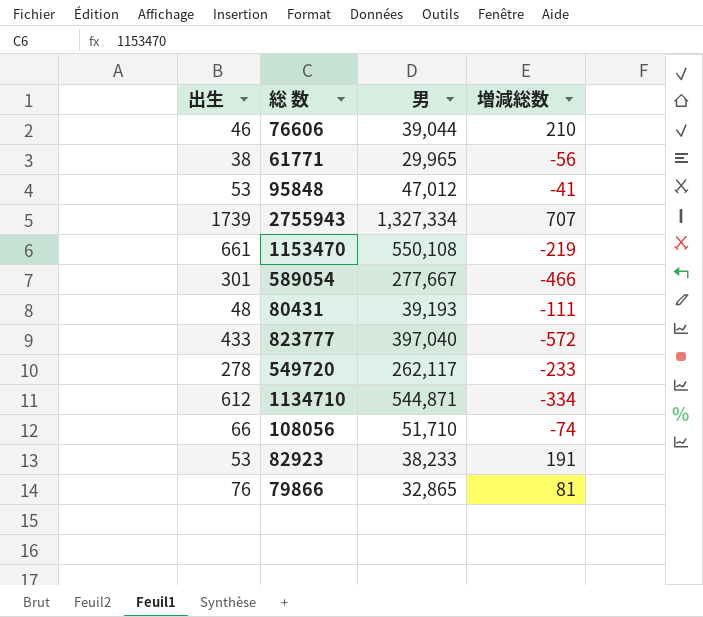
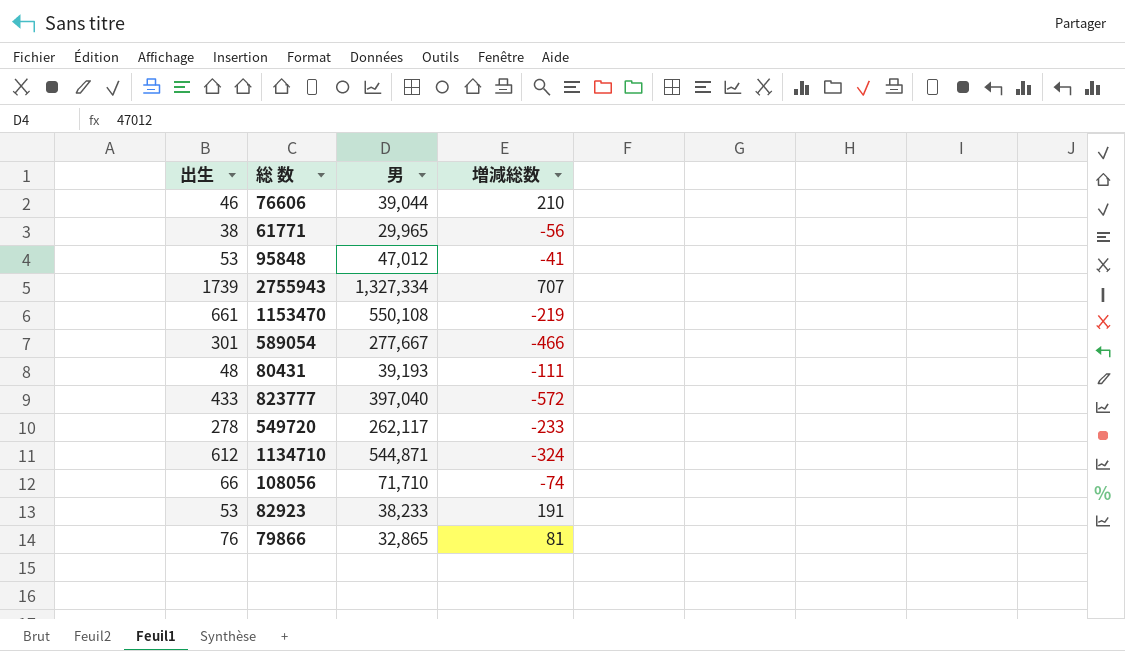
1134710 | 増減総数: -334 -> -324
108056 | 男: 51,710 -> 71,710

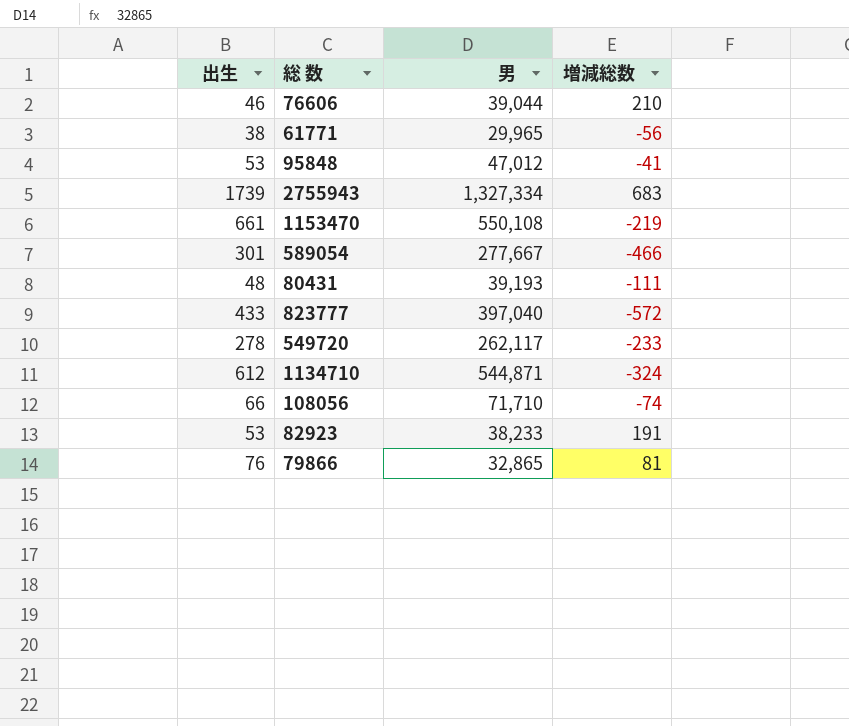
2755943 | 増減総数: 707 -> 683

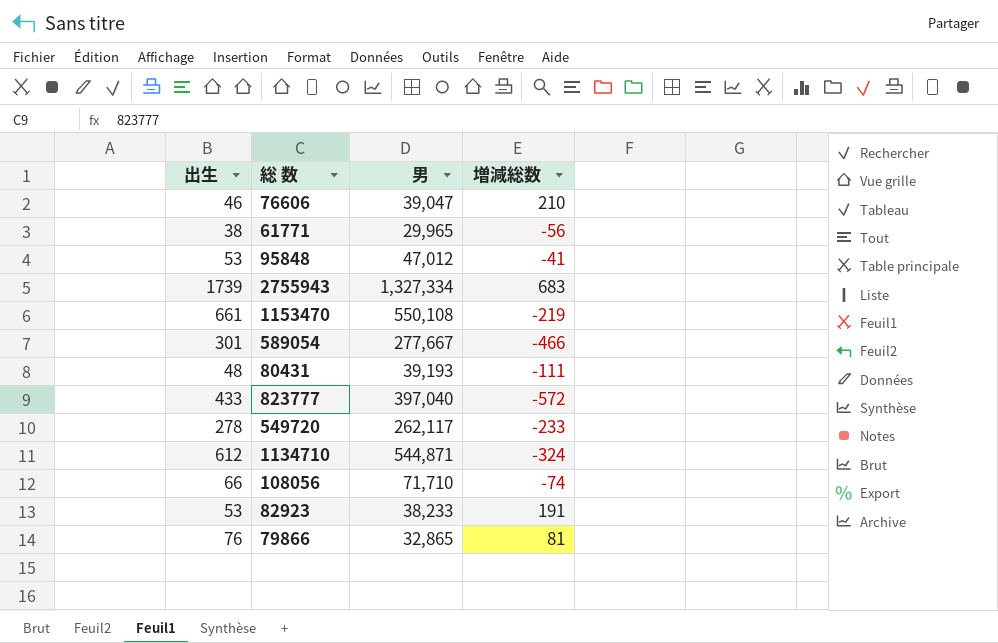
76606 | 男: 39,044 -> 39,047

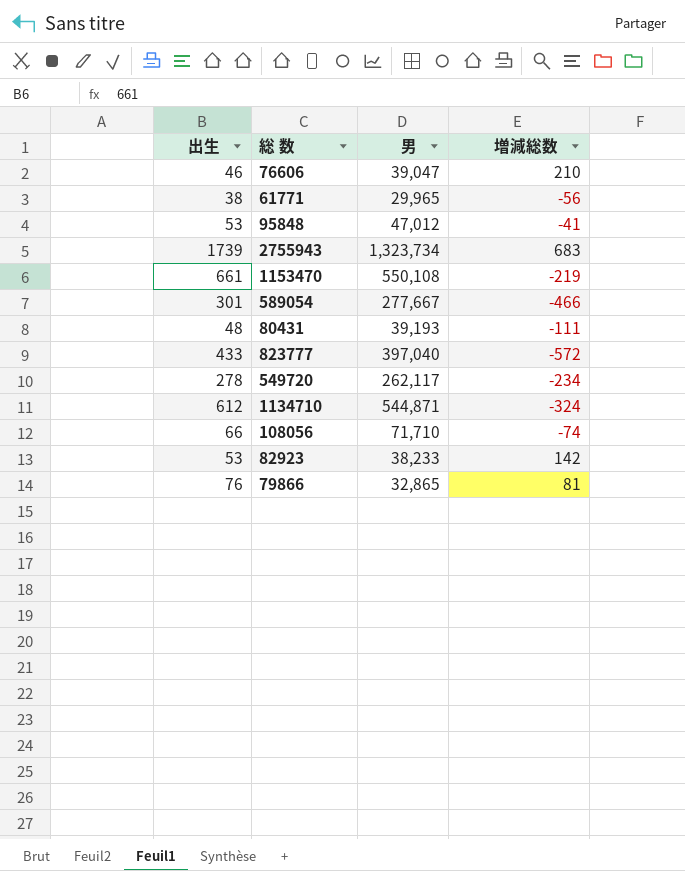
2755943 | 男: 1,327,334 -> 1,323,734
549720 | 増減総数: -233 -> -234
82923 | 増減総数: 191 -> 142

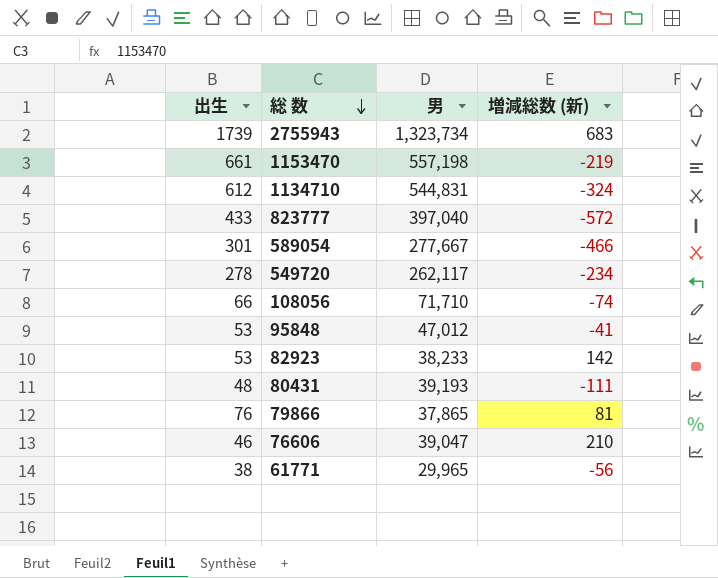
row order: none -> 総 数 descending
column name: 増減総数 -> 増減総数 (新)
1153470 | 男: 550,108 -> 557,198
1134710 | 男: 544,871 -> 544,831
79866 | 男: 32,865 -> 37,865

